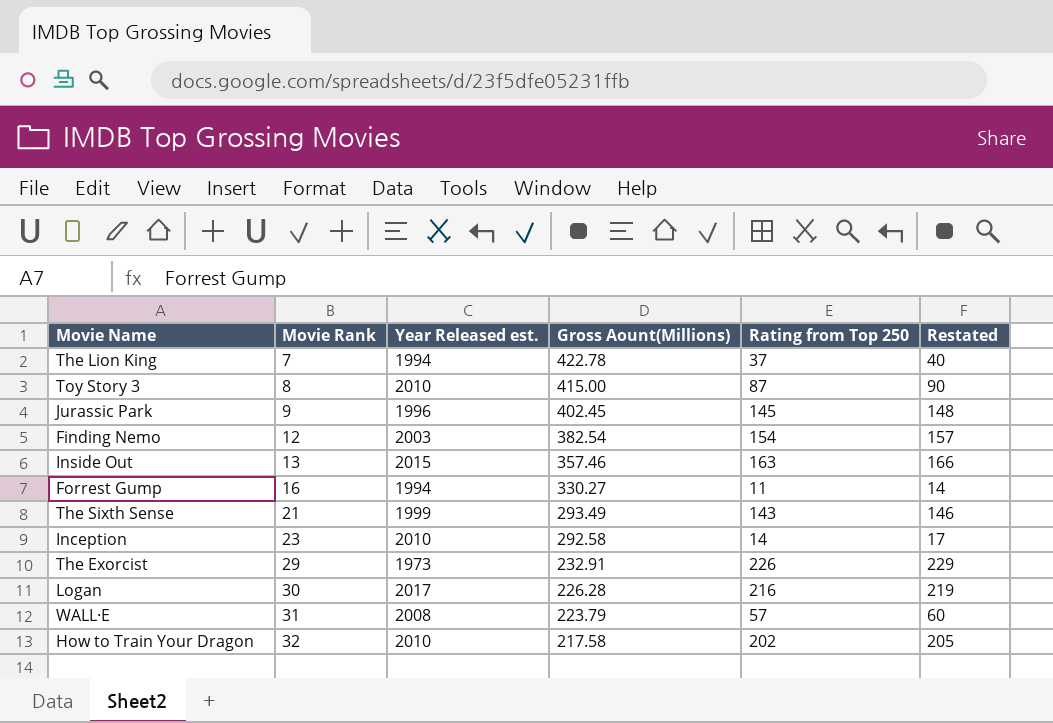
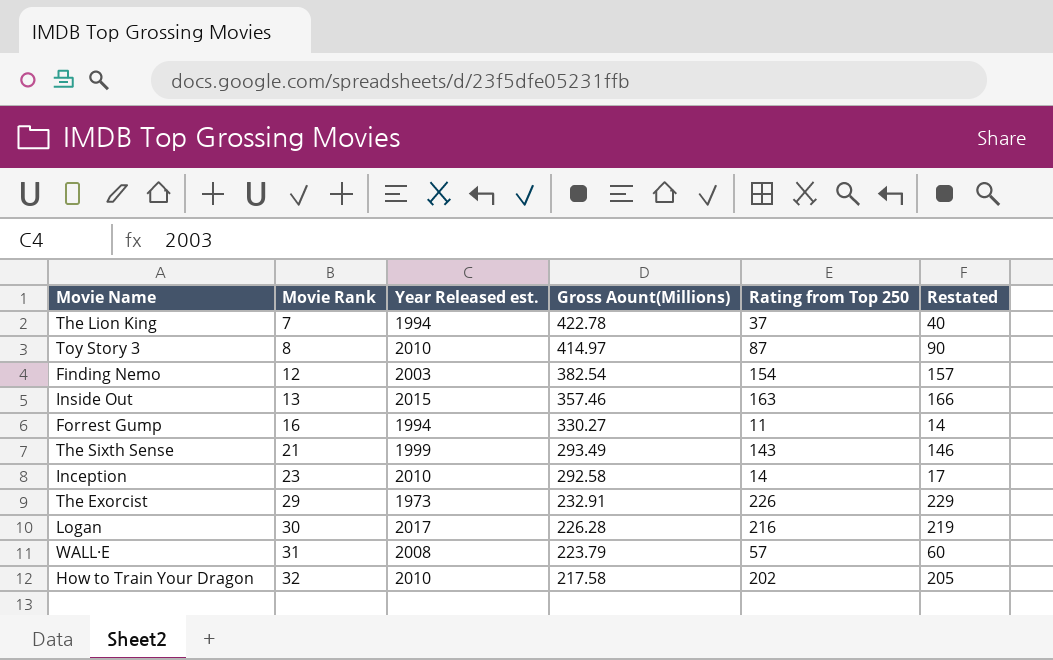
row Jurassic Park: 9 | 1996 | 402.45 | 145 | 148 -> none
Toy Story 3 | Gross Aount(Millions): 415.00 -> 414.97

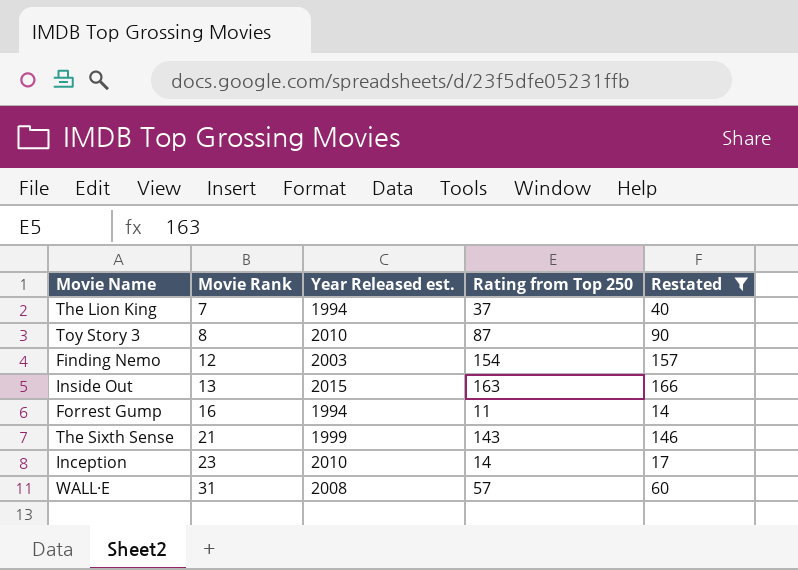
filter: none -> Restated <= 166
column Gross Aount(Millions) | position: 4 -> none

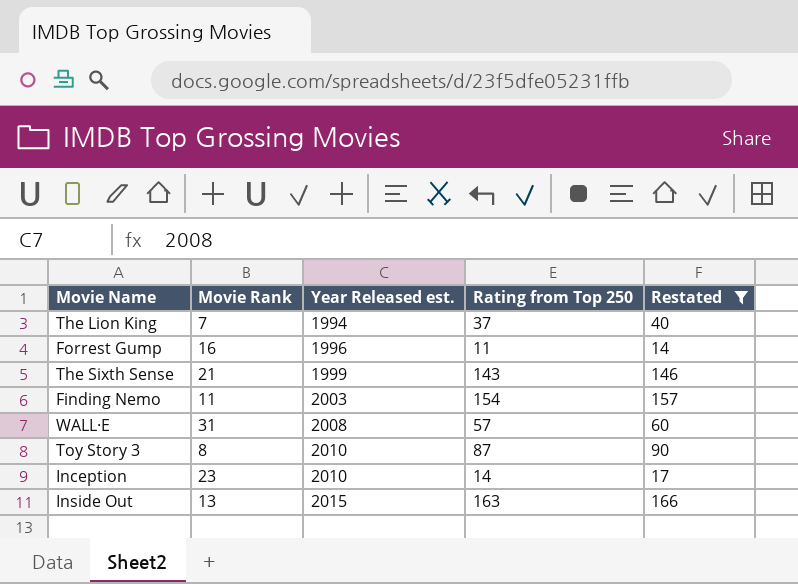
row order: Movie Rank ascending -> Year Released est. ascending
Forrest Gump | Year Released est.: 1994 -> 1996
Finding Nemo | Movie Rank: 12 -> 11

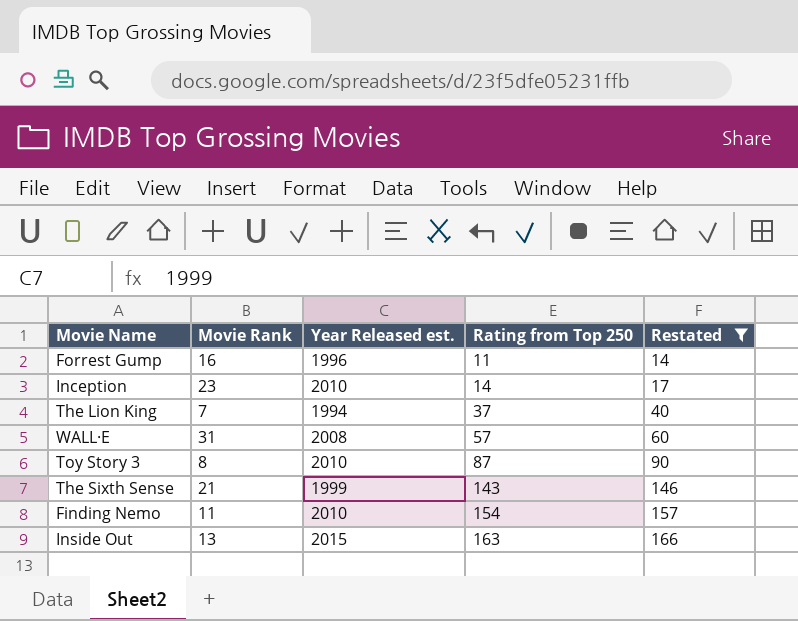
row order: Year Released est. ascending -> Rating from Top 250 ascending
Finding Nemo | Year Released est.: 2003 -> 2010

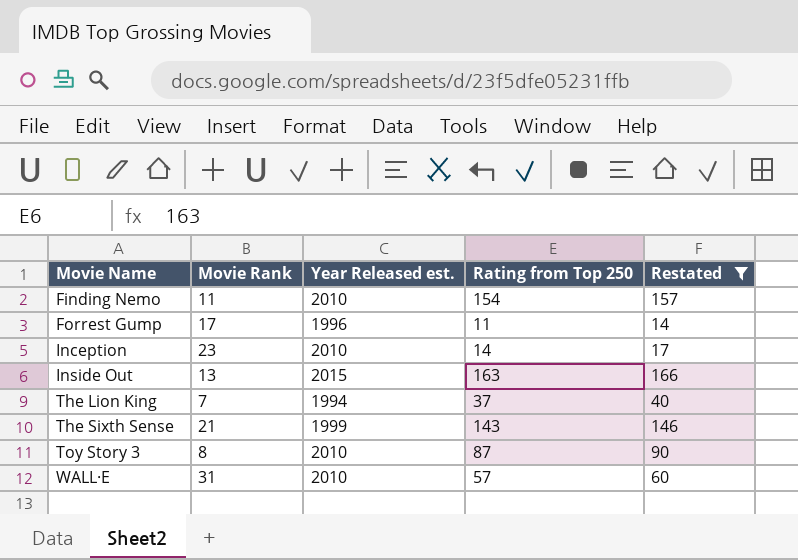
row order: Rating from Top 250 ascending -> Movie Name ascending
Forrest Gump | Movie Rank: 16 -> 17
WALL·E | Year Released est.: 2008 -> 2010

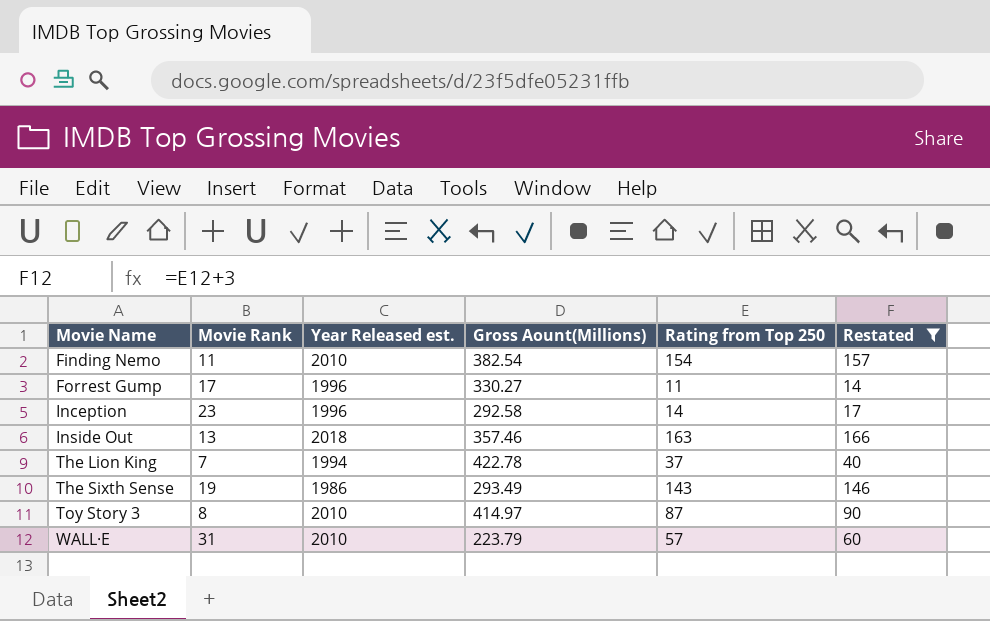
column Gross Aount(Millions) | position: none -> 4
Inception | Year Released est.: 2010 -> 1996
Inside Out | Year Released est.: 2015 -> 2018
The Sixth Sense | Movie Rank: 21 -> 19
The Sixth Sense | Year Released est.: 1999 -> 1986

